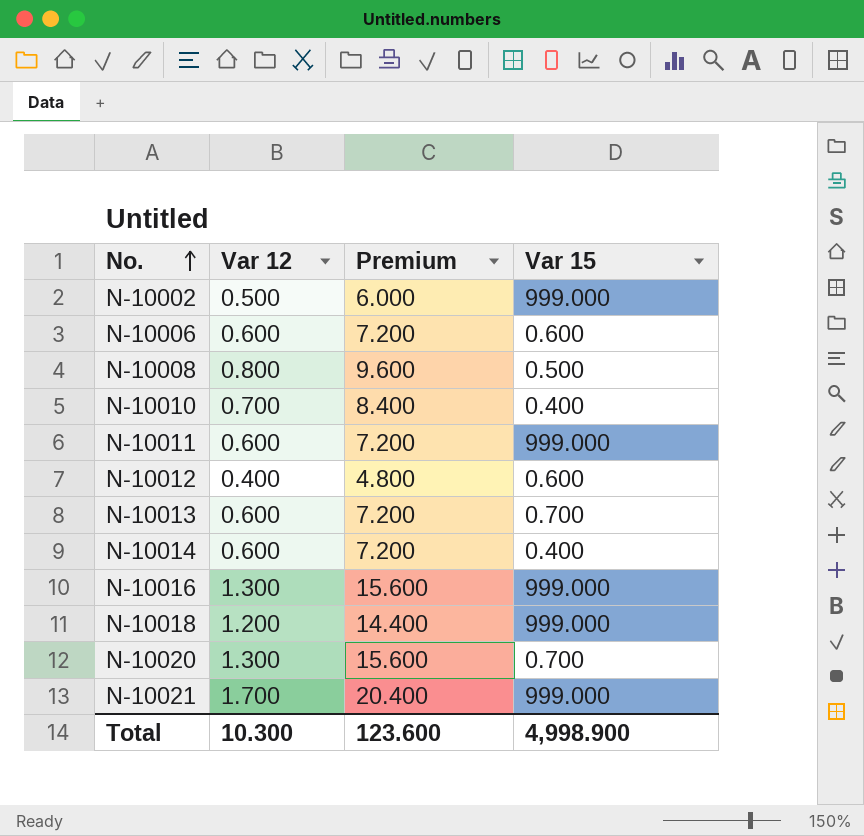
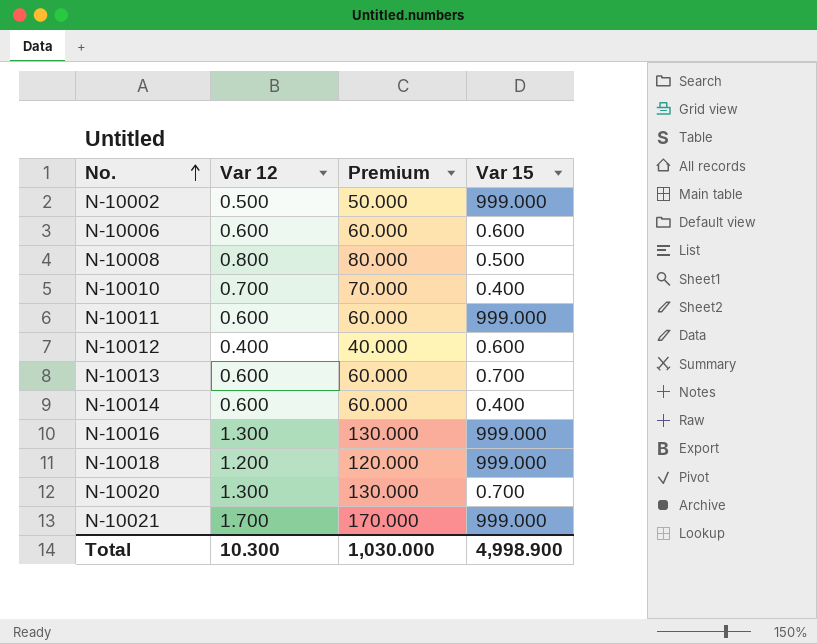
column Premium | formula: [Var 12] * 12 -> [Var 12] * 100
Total | Premium: 123.600 -> 1,030.000

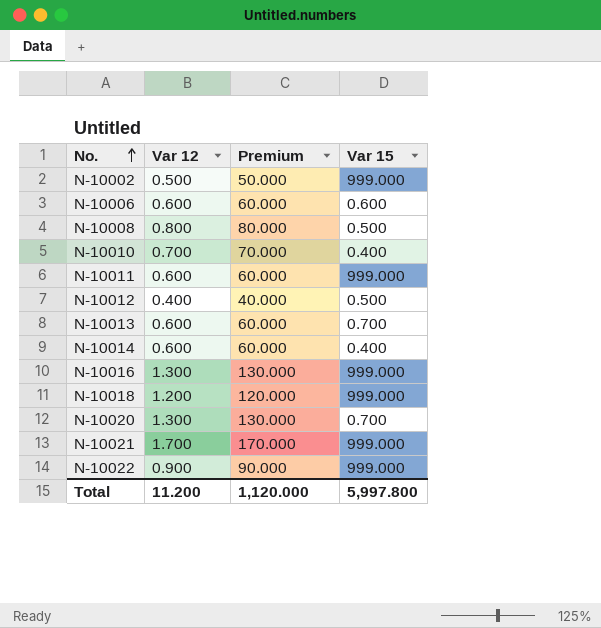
N-10012 | Var 15: 0.600 -> 0.500
row N-10022: none -> 0.900 | 90.000 | 999.000
Total | Var 12: 10.300 -> 11.200
Total | Premium: 1,030.000 -> 1,120.000
Total | Var 15: 4,998.900 -> 5,997.800

